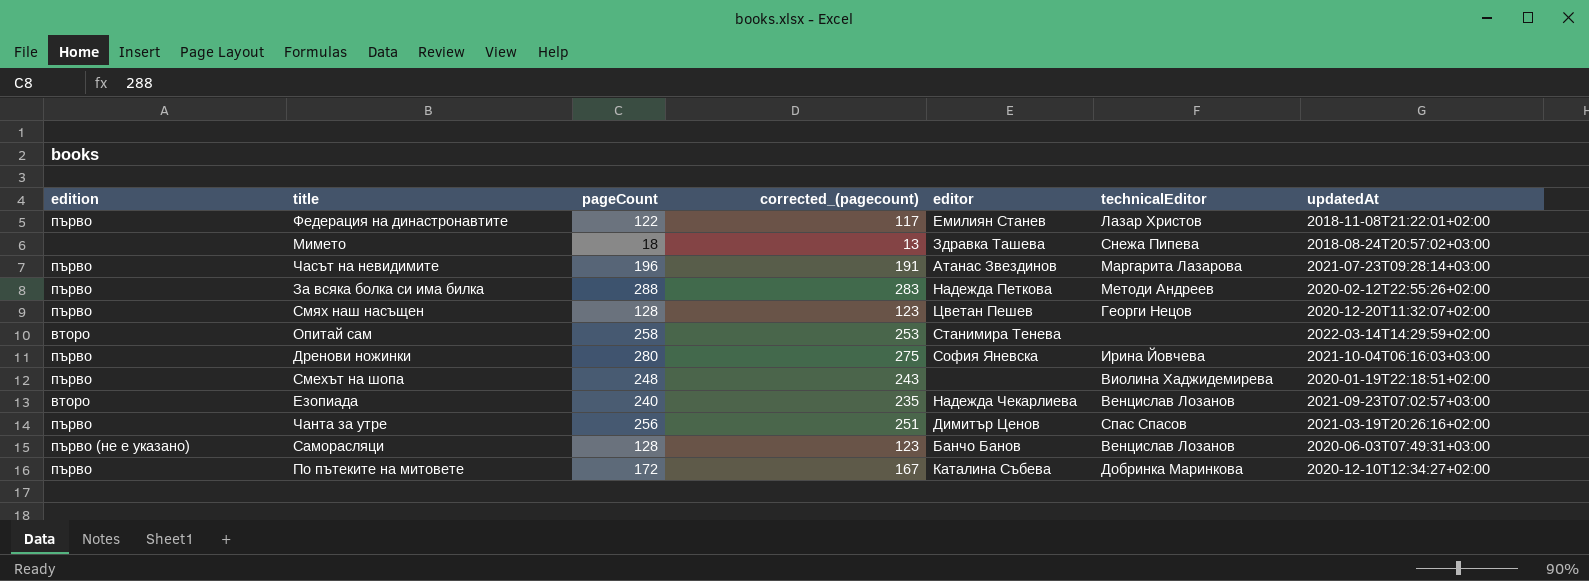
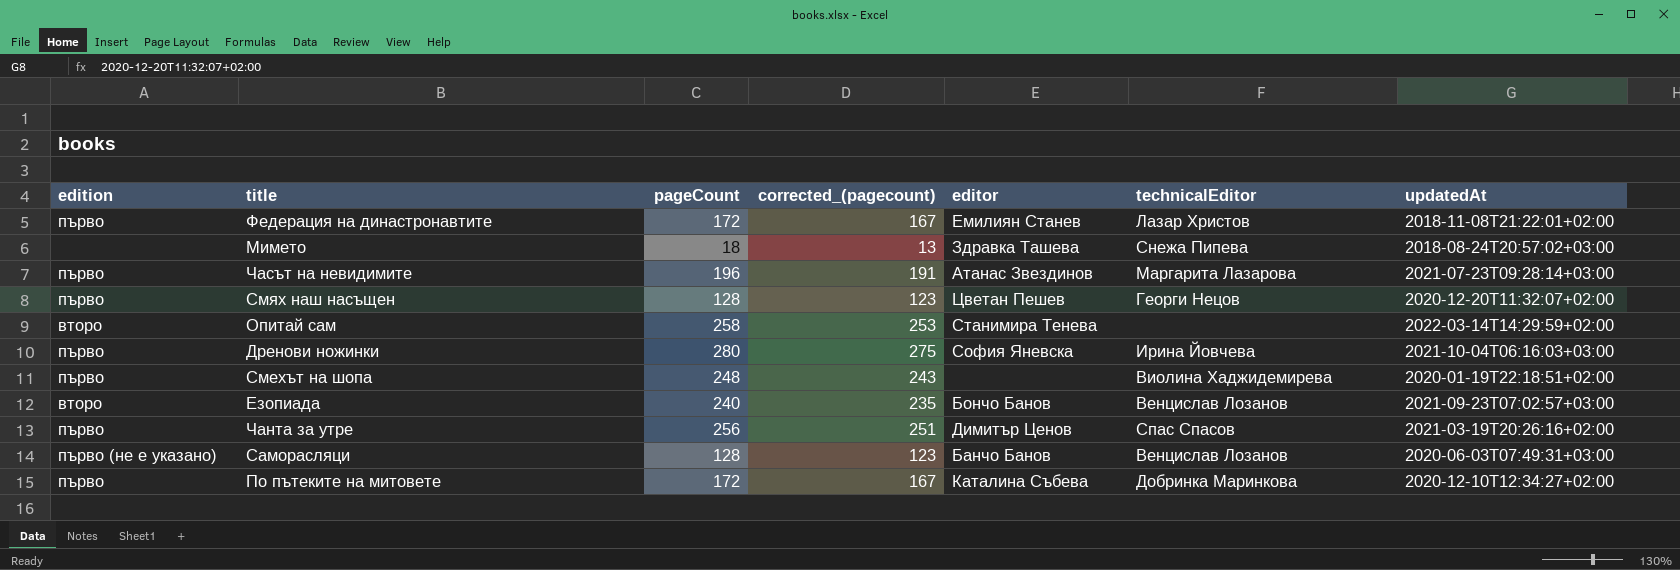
row За всяка болка си има билка: първо | 288 | 283 | Надежда Петкова | Методи Андреев | 2020-02-12T22:55:26+02:00 -> none
Федерация на династронавтите | pageCount: 122 -> 172
Федерация на династронавтите | corrected_(pagecount): 117 -> 167
Езопиада | editor: Надежда Чекарлиева -> Бончо Банов

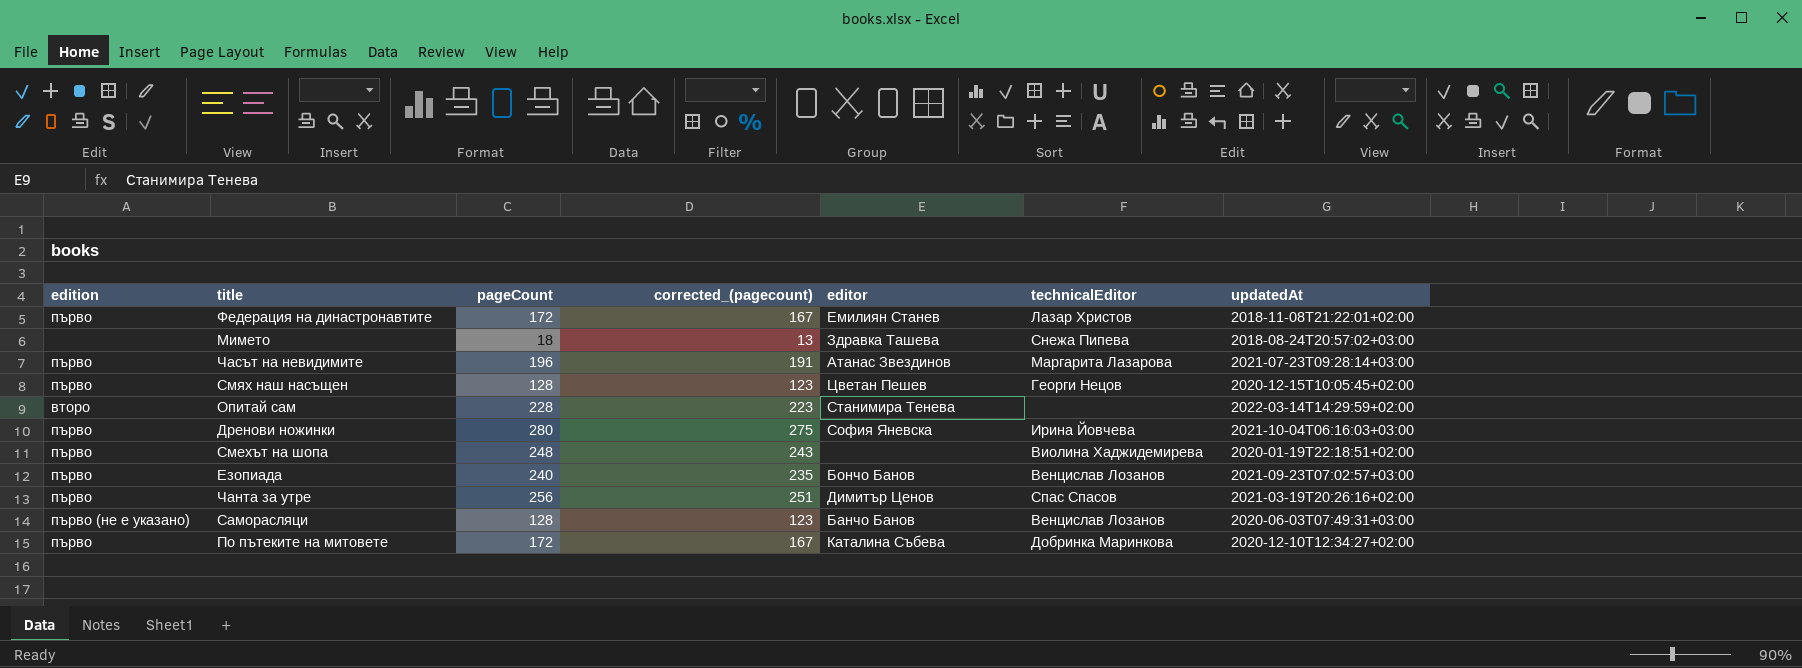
Смях наш насъщен | updatedAt: 2020-12-20T11:32:07+02:00 -> 2020-12-15T10:05:45+02:00
Опитай сам | pageCount: 258 -> 228
Опитай сам | corrected_(pagecount): 253 -> 223
Езопиада | edition: второ -> първо

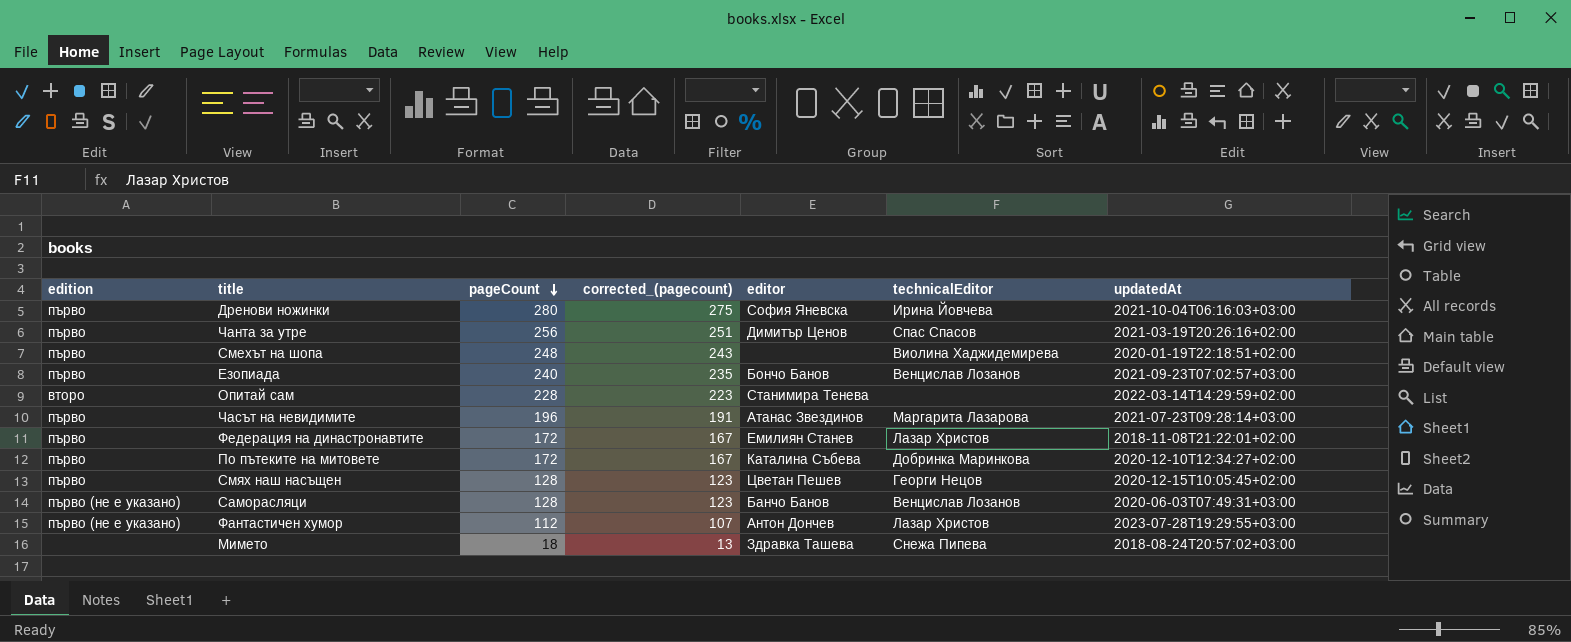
row order: none -> pageCount descending
row Фантастичен хумор: none -> първо (не е указано) | 112 | 107 | Антон Дончев | Лазар Христов | 2023-07-28T19:29:55+03:00

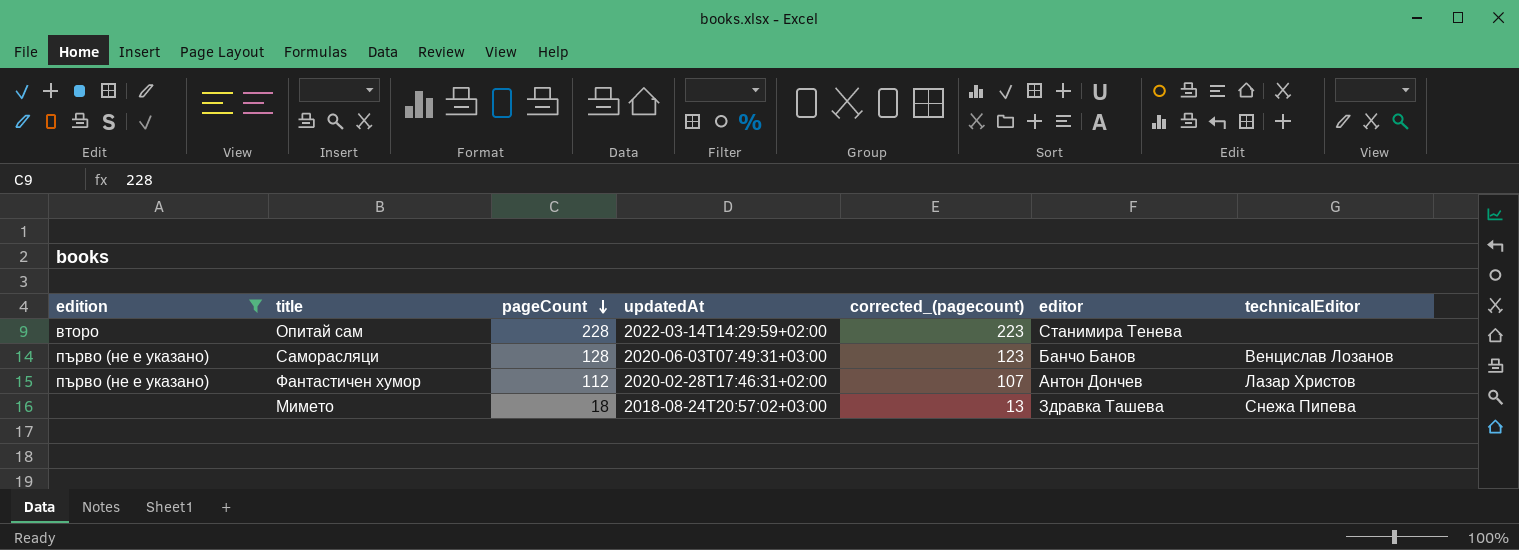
filter: none -> edition != първо
column updatedAt | position: 7 -> 4
Фантастичен хумор | updatedAt: 2023-07-28T19:29:55+03:00 -> 2020-02-28T17:46:31+02:00

